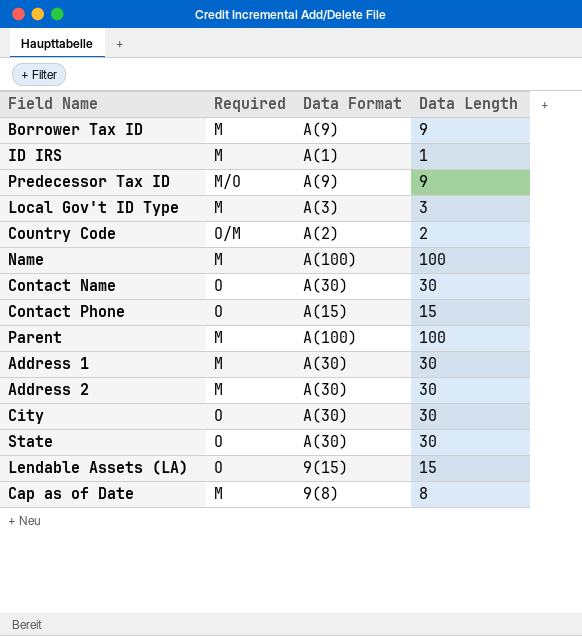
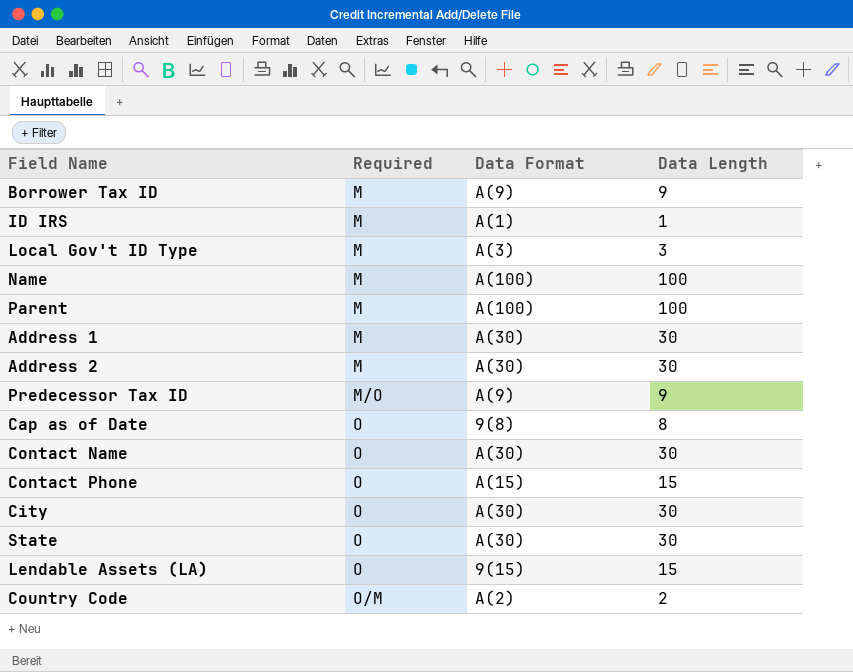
row order: none -> Required ascending
Cap as of Date | Required: M -> O

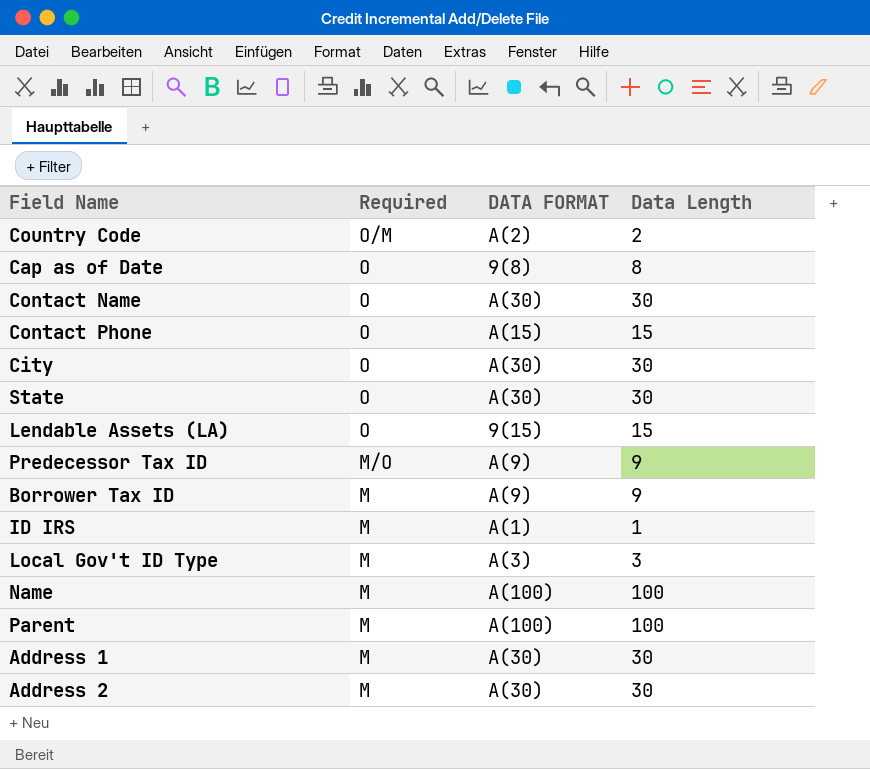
row order: Required ascending -> Required descending
column name: Data Format -> DATA FORMAT

